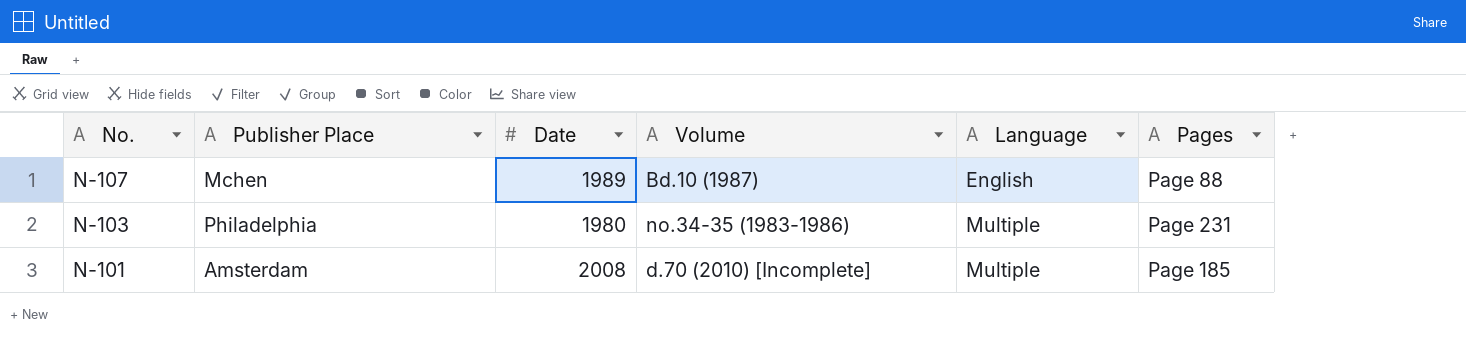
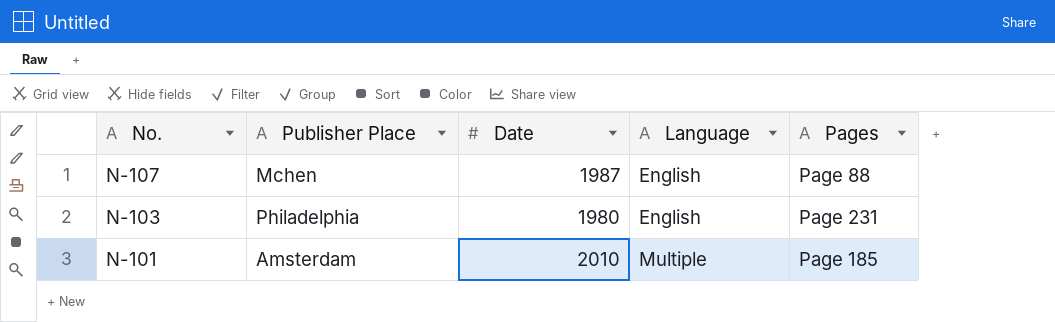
column Volume | position: 4 -> none
N-107 | Date: 1989 -> 1987
N-103 | Language: Multiple -> English
N-101 | Date: 2008 -> 2010

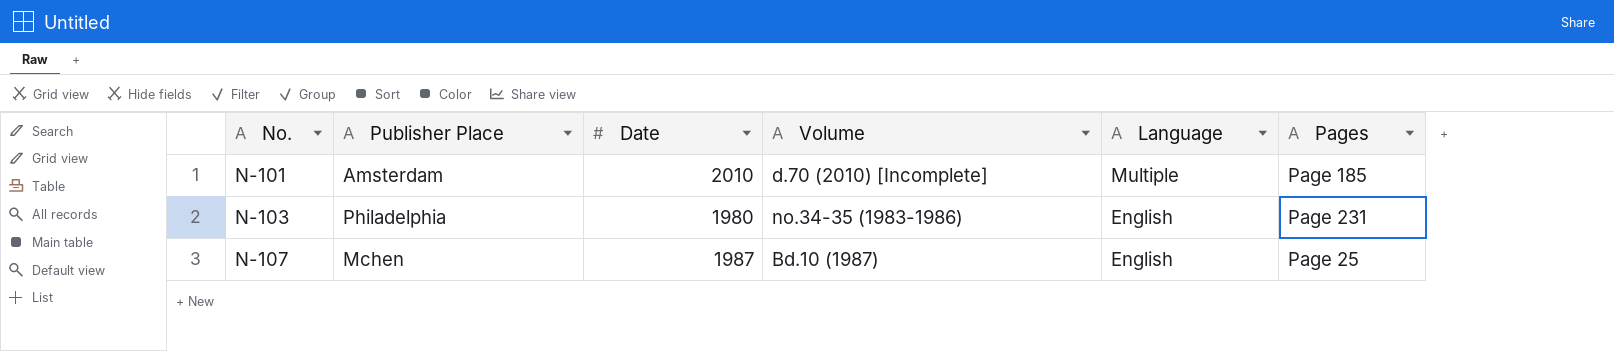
row order: No. descending -> No. ascending
column Volume | position: none -> 4
N-107 | Pages: Page 88 -> Page 25

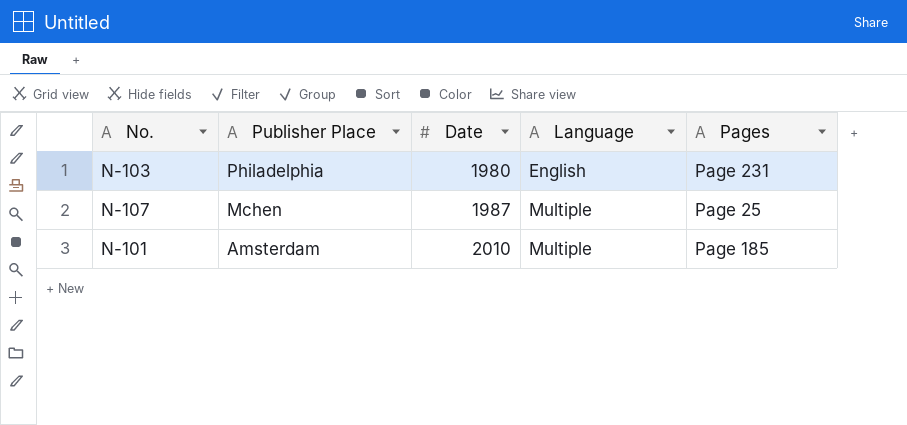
row order: No. ascending -> Publisher Place descending
column Volume | position: 4 -> none
N-107 | Language: English -> Multiple

